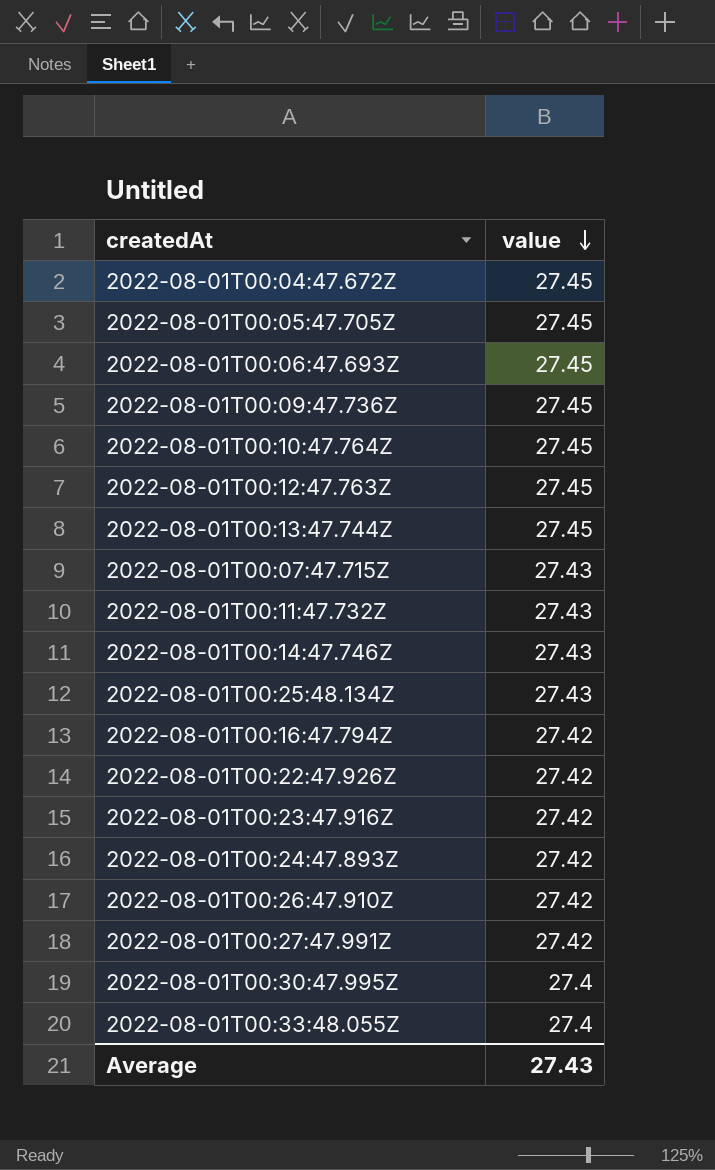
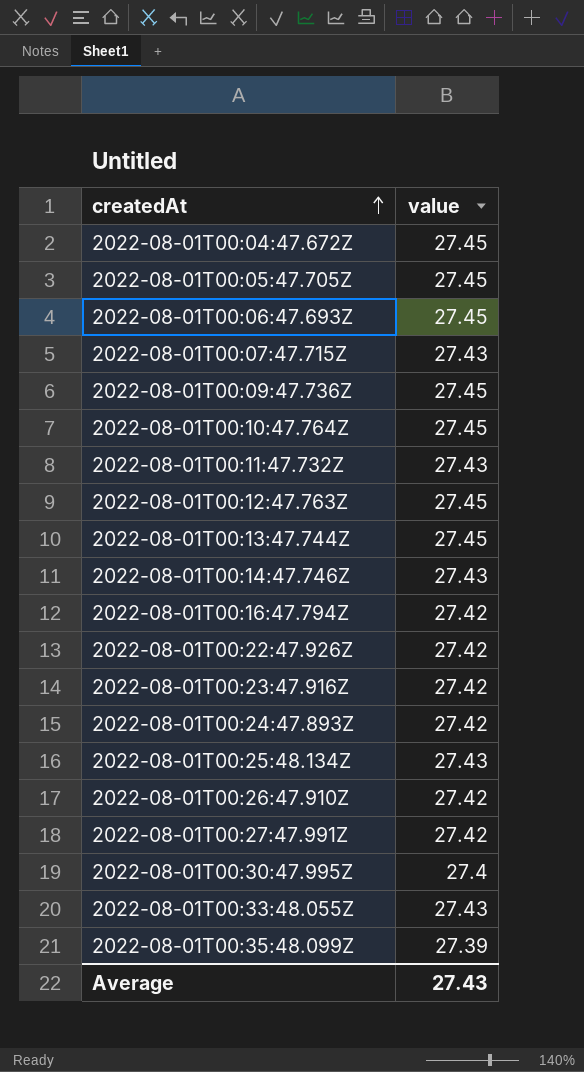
row order: value descending -> createdAt ascending
2022-08-01T00:33:48.055Z | value: 27.4 -> 27.43
row 2022-08-01T00:35:48.099Z: none -> 27.39

